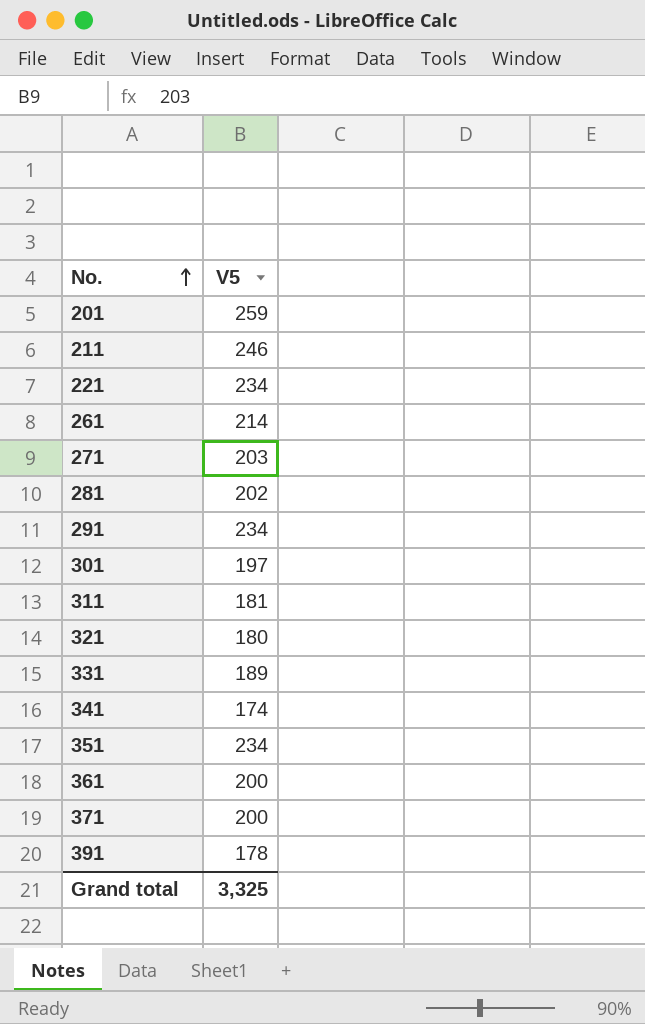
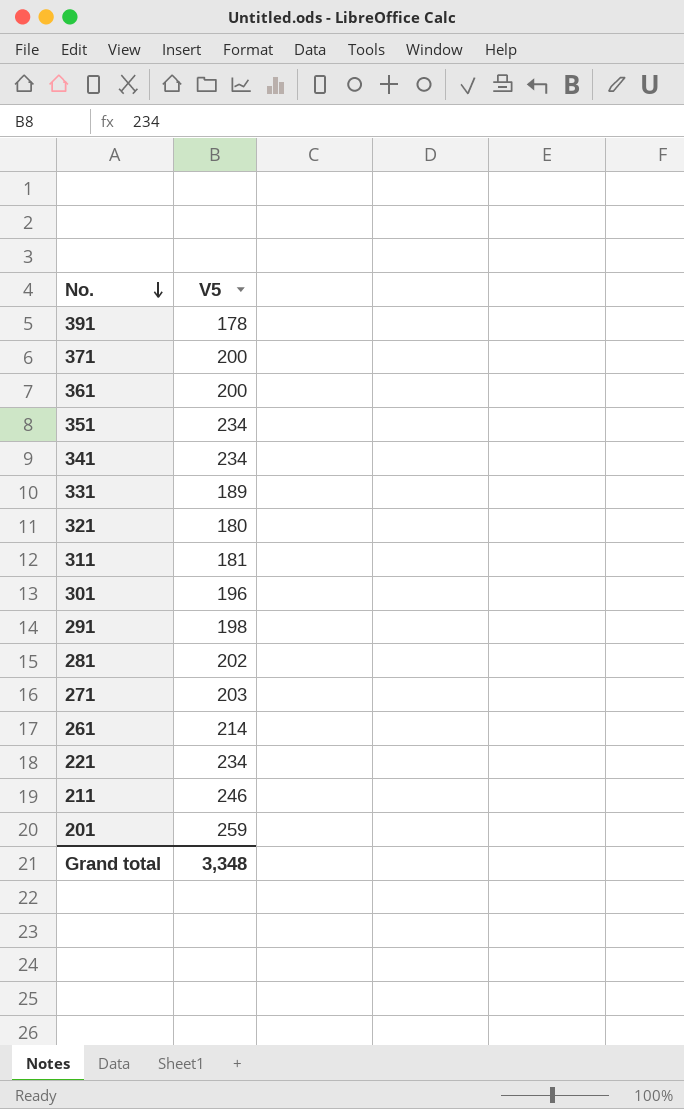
row order: No. ascending -> No. descending
341 | V5: 174 -> 234
301 | V5: 197 -> 196
291 | V5: 234 -> 198
Grand total | V5: 3,325 -> 3,348

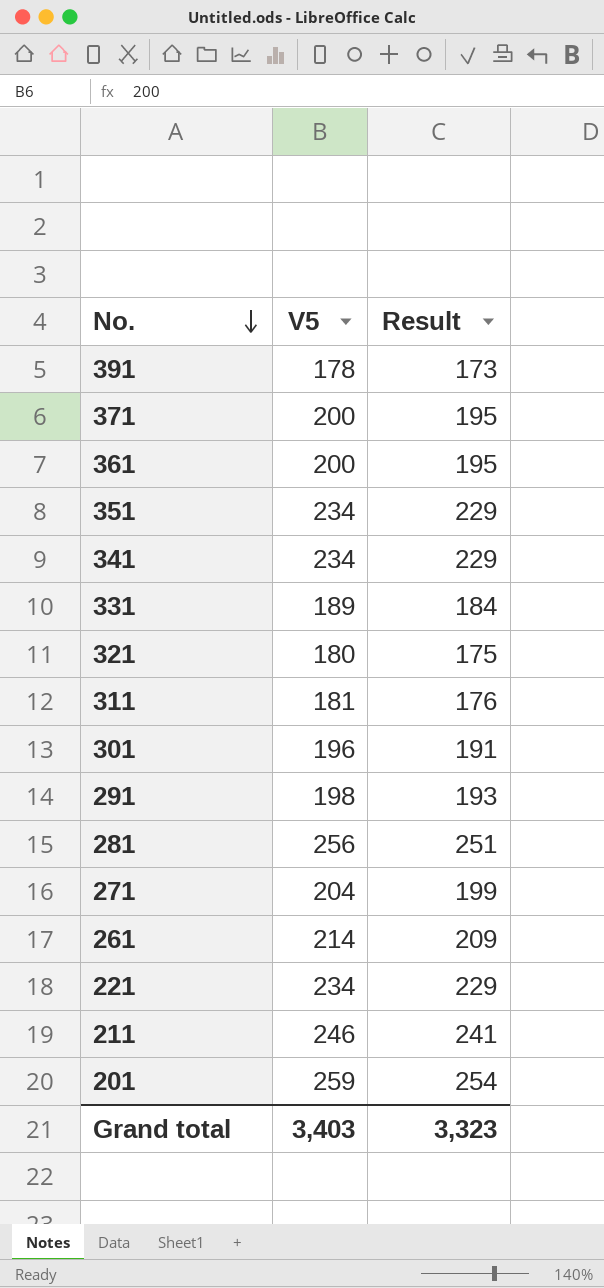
column Result | formula: none -> [V5] - 5
281 | V5: 202 -> 256
271 | V5: 203 -> 204
Grand total | V5: 3,348 -> 3,403

